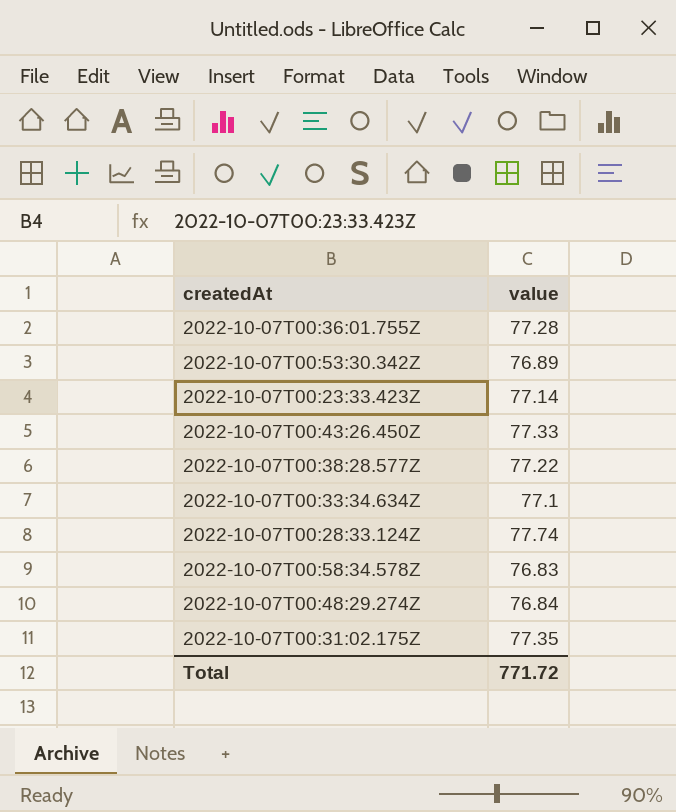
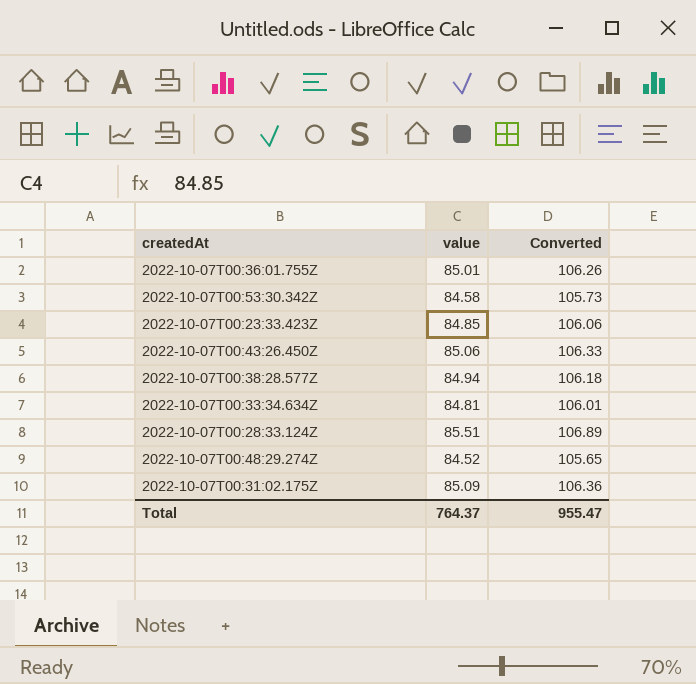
column Converted | formula: none -> [value] * 1.25
row 2022-10-07T00:58:34.578Z: 76.83 -> none
2022-10-07T00:36:01.755Z | value: 77.28 -> 85.01
2022-10-07T00:53:30.342Z | value: 76.89 -> 84.58
2022-10-07T00:23:33.423Z | value: 77.14 -> 84.85
2022-10-07T00:43:26.450Z | value: 77.33 -> 85.06
2022-10-07T00:38:28.577Z | value: 77.22 -> 84.94
2022-10-07T00:33:34.634Z | value: 77.1 -> 84.81
2022-10-07T00:28:33.124Z | value: 77.74 -> 85.51
2022-10-07T00:48:29.274Z | value: 76.84 -> 84.52
2022-10-07T00:31:02.175Z | value: 77.35 -> 85.09
Total | value: 771.72 -> 764.37

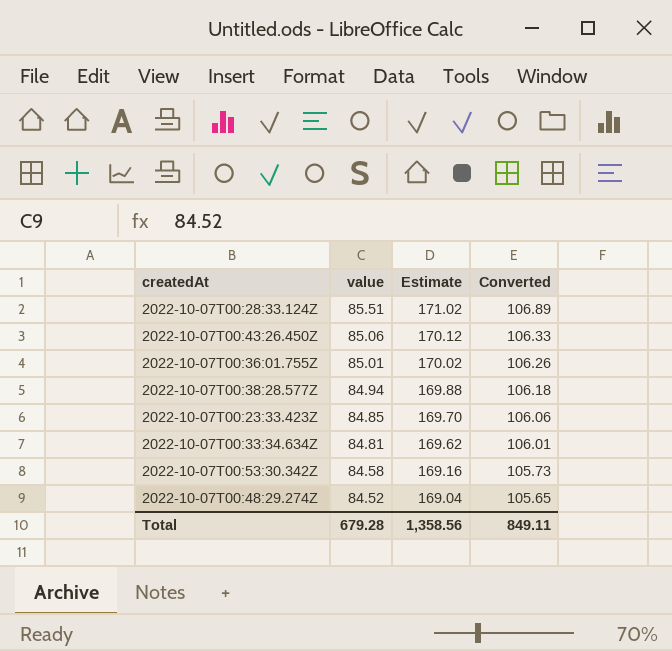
row order: none -> value descending
column Estimate | formula: none -> [value] * 2
row 2022-10-07T00:31:02.175Z: 85.09 | 106.36 -> none
Total | value: 764.37 -> 679.28
Total | Converted: 955.47 -> 849.11

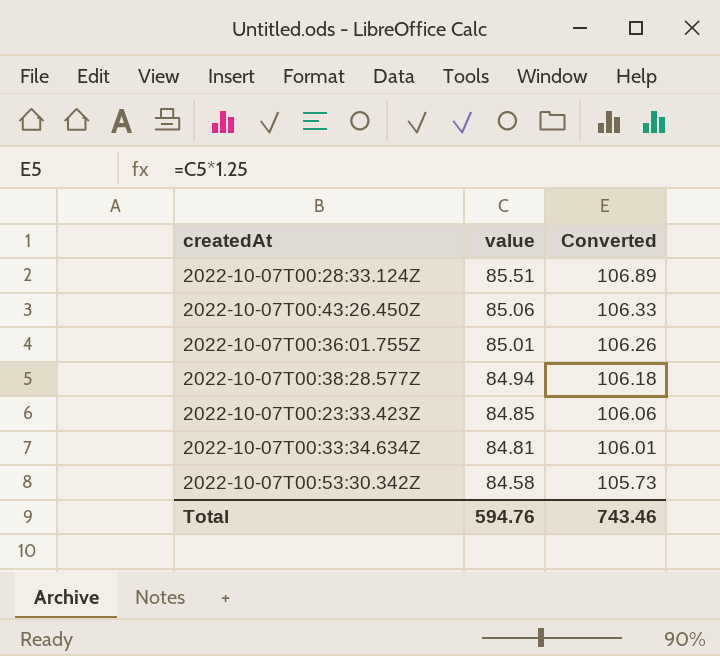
column Estimate | formula: [value] * 2 -> none
row 2022-10-07T00:48:29.274Z: 84.52 | 169.04 | 105.65 -> none
Total | value: 679.28 -> 594.76
Total | Converted: 849.11 -> 743.46

